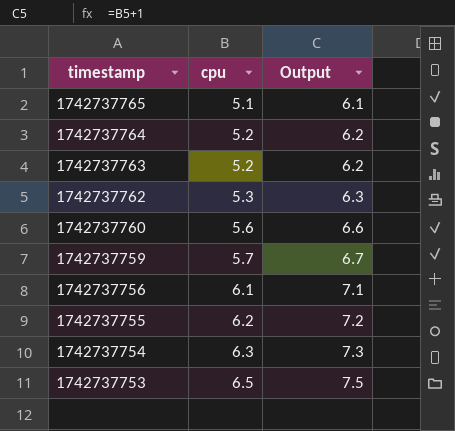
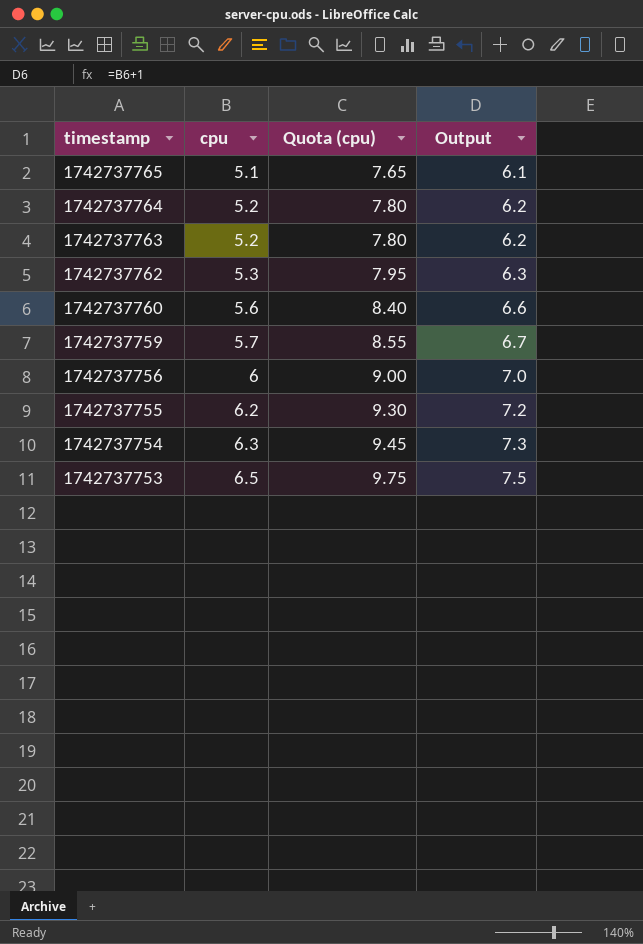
column Quota (cpu) | formula: none -> [cpu] * 1.5
1742737756 | cpu: 6.1 -> 6
1742737756 | Output: 7.1 -> 7.0

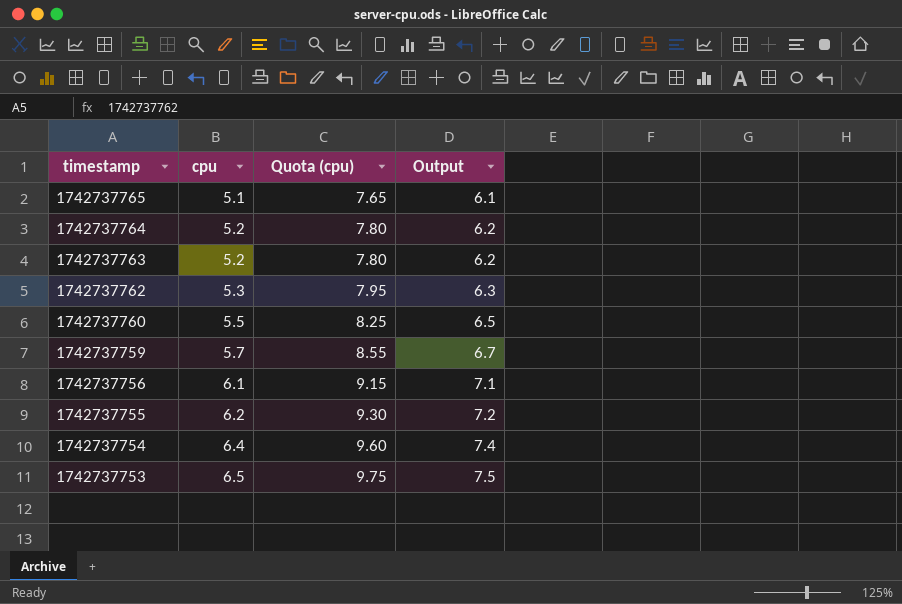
1742737760 | cpu: 5.6 -> 5.5
1742737760 | Quota (cpu): 8.40 -> 8.25
1742737760 | Output: 6.6 -> 6.5
1742737756 | cpu: 6 -> 6.1
1742737756 | Quota (cpu): 9.00 -> 9.15
1742737756 | Output: 7.0 -> 7.1
1742737754 | cpu: 6.3 -> 6.4
1742737754 | Quota (cpu): 9.45 -> 9.60
1742737754 | Output: 7.3 -> 7.4

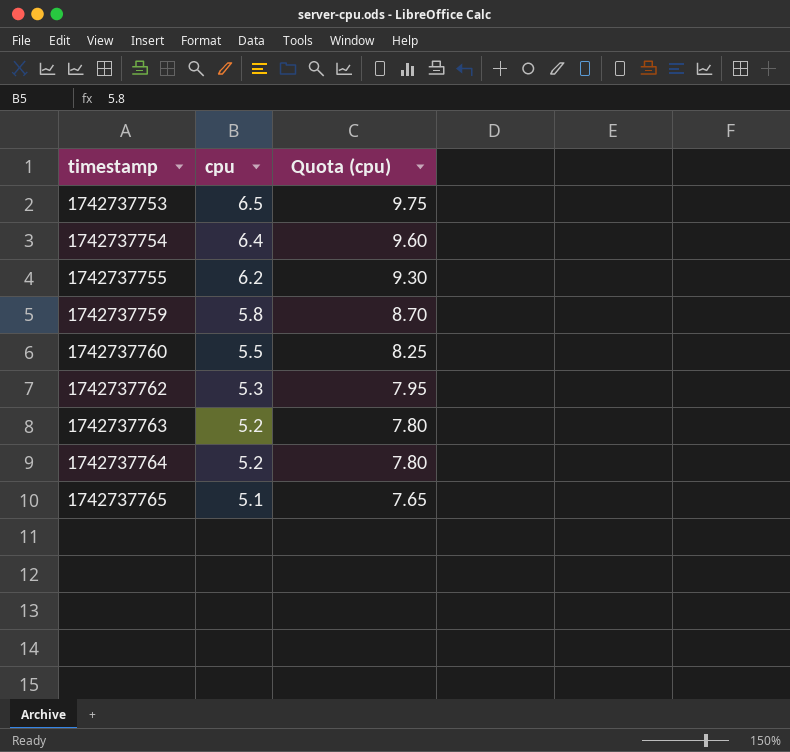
row order: timestamp descending -> timestamp ascending
column Output | formula: [cpu] + 1 -> none
row 1742737756: 6.1 | 9.15 | 7.1 -> none
1742737759 | cpu: 5.7 -> 5.8
1742737759 | Quota (cpu): 8.55 -> 8.70

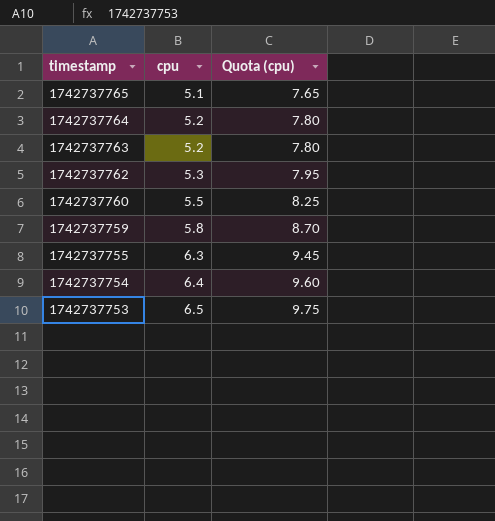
row order: timestamp ascending -> timestamp descending
1742737755 | cpu: 6.2 -> 6.3
1742737755 | Quota (cpu): 9.30 -> 9.45

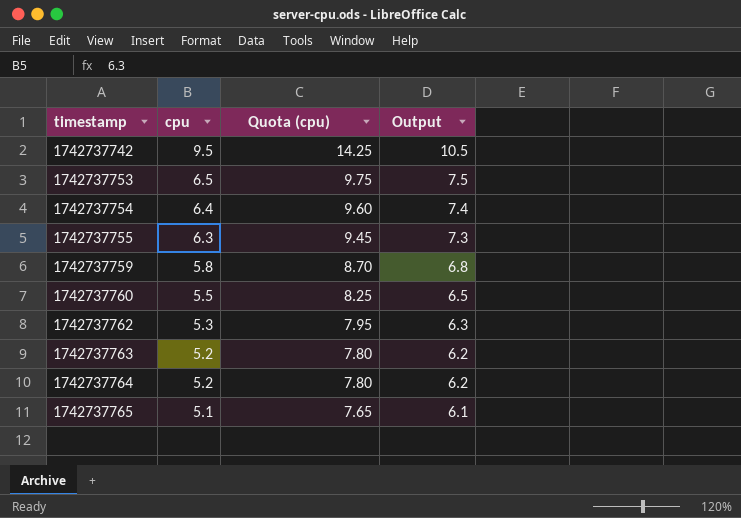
row order: timestamp descending -> timestamp ascending
column Output | formula: none -> [cpu] + 1
row 1742737742: none -> 9.5 | 14.25 | 10.5

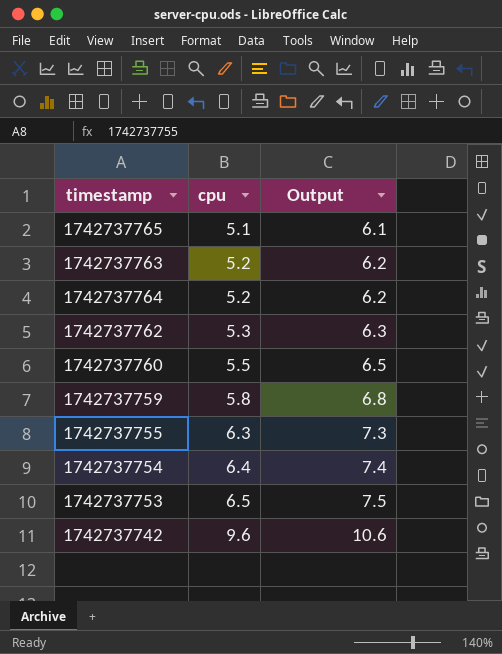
row order: timestamp ascending -> cpu ascending
column Quota (cpu) | formula: [cpu] * 1.5 -> none
1742737742 | cpu: 9.5 -> 9.6
1742737742 | Output: 10.5 -> 10.6

